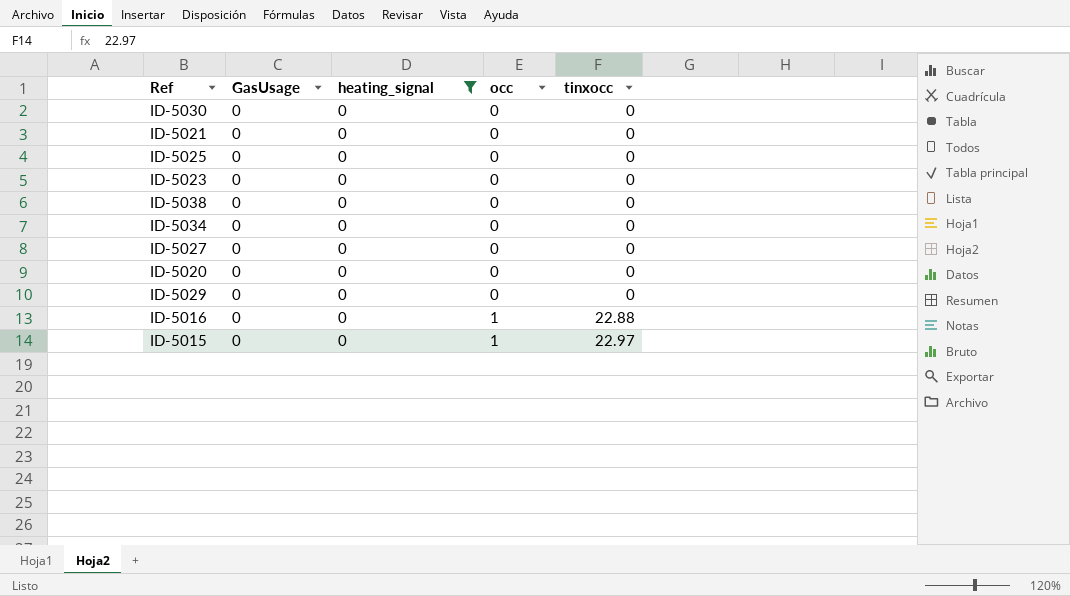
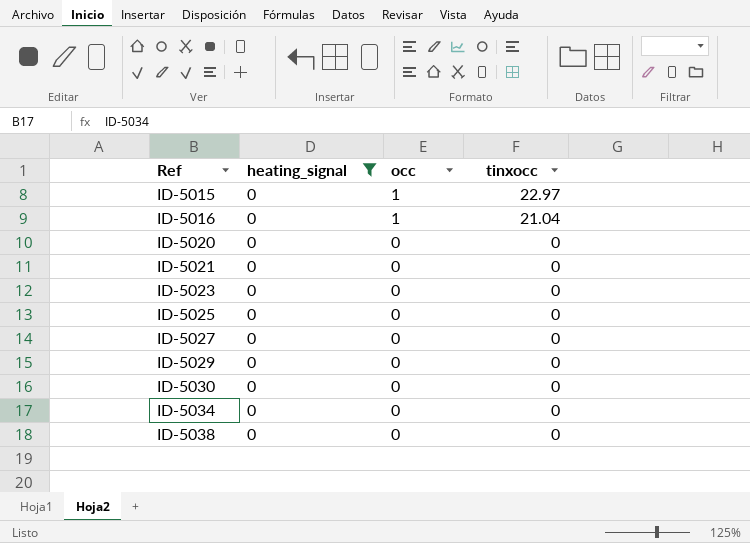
row order: occ ascending -> Ref ascending
column GasUsage | position: 2 -> none
ID-5016 | tinxocc: 22.88 -> 21.04

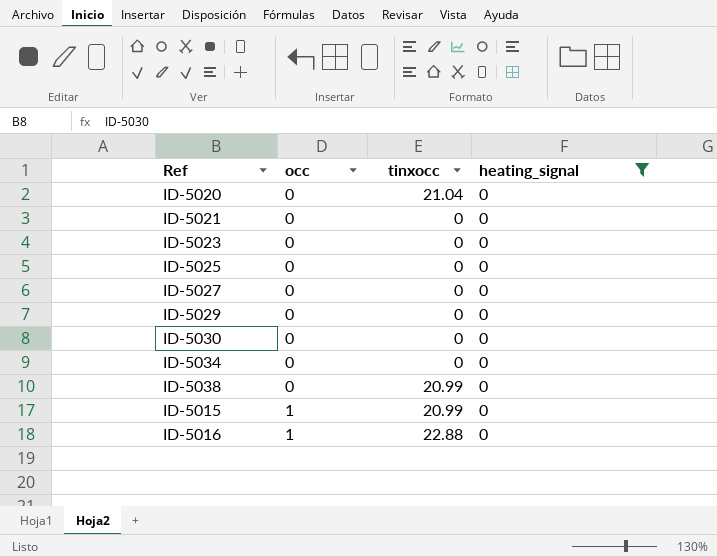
row order: Ref ascending -> occ ascending
column heating_signal | position: 2 -> 4
ID-5020 | tinxocc: 0 -> 21.04
ID-5038 | tinxocc: 0 -> 20.99
ID-5015 | tinxocc: 22.97 -> 20.99
ID-5016 | tinxocc: 21.04 -> 22.88

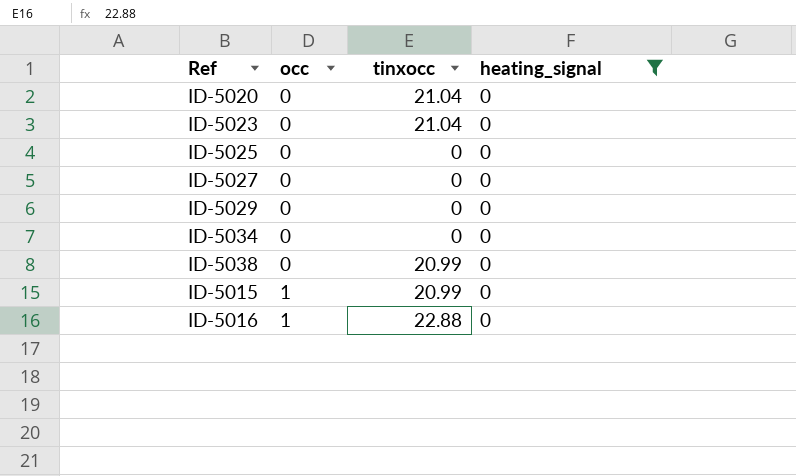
row ID-5021: 0 | 0 | 0 -> none
row ID-5030: 0 | 0 | 0 -> none
ID-5023 | tinxocc: 0 -> 21.04

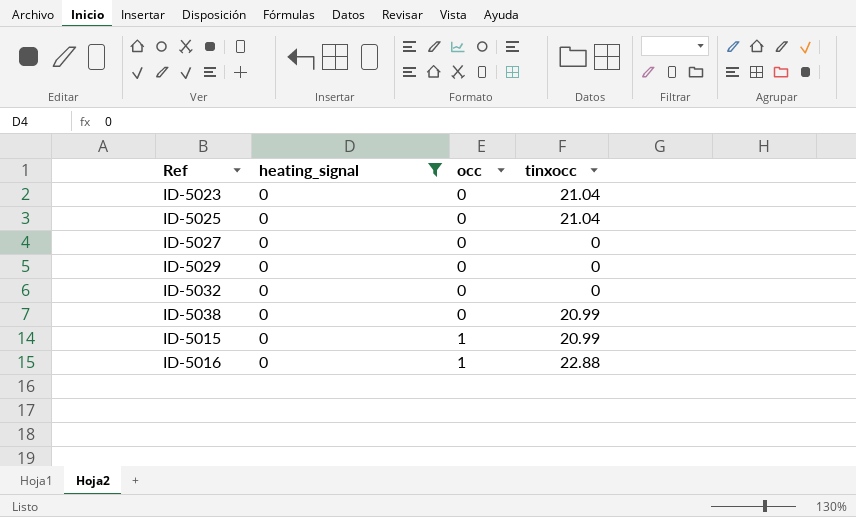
column heating_signal | position: 4 -> 2
row ID-5020: 0 | 21.04 | 0 -> none
row ID-5034: 0 | 0 | 0 -> none
ID-5025 | tinxocc: 0 -> 21.04
row ID-5032: none -> 0 | 0 | 0

